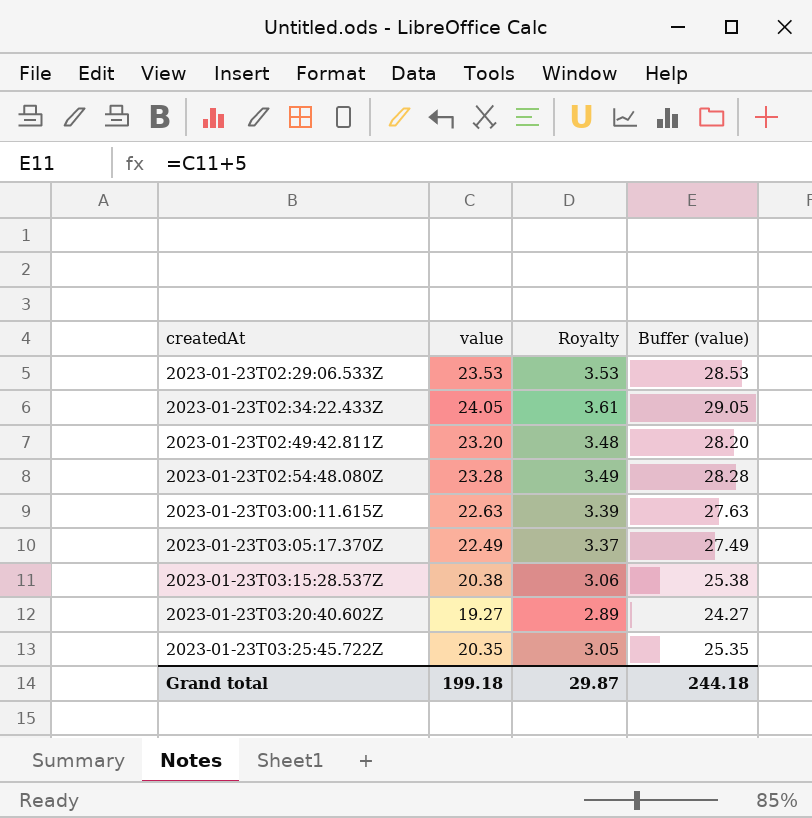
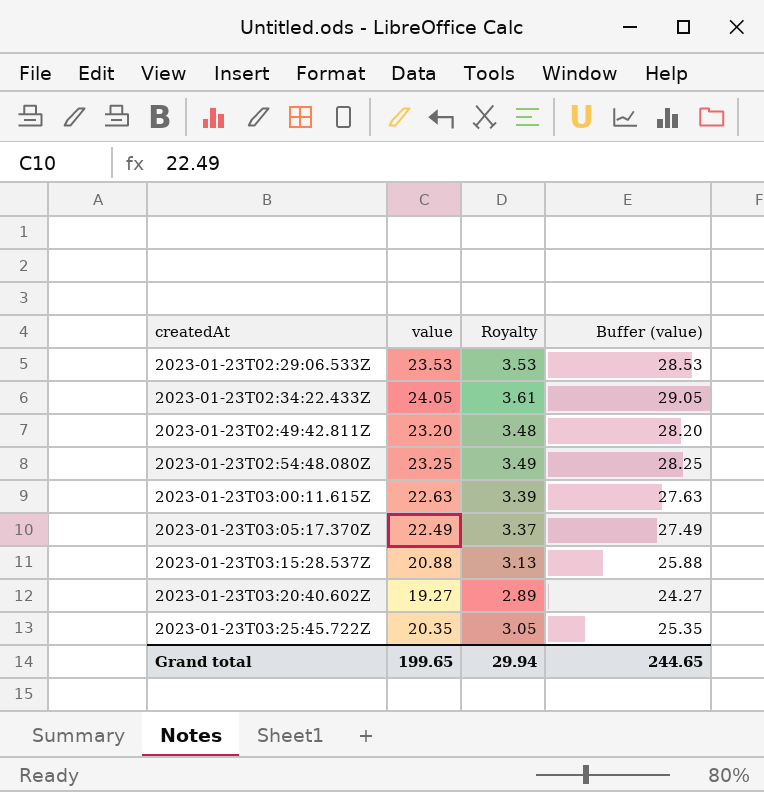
2023-01-23T02:54:48.080Z | value: 23.28 -> 23.25
2023-01-23T02:54:48.080Z | Buffer (value): 28.28 -> 28.25
2023-01-23T03:15:28.537Z | value: 20.38 -> 20.88
2023-01-23T03:15:28.537Z | Royalty: 3.06 -> 3.13
2023-01-23T03:15:28.537Z | Buffer (value): 25.38 -> 25.88
Grand total | value: 199.18 -> 199.65
Grand total | Royalty: 29.87 -> 29.94
Grand total | Buffer (value): 244.18 -> 244.65

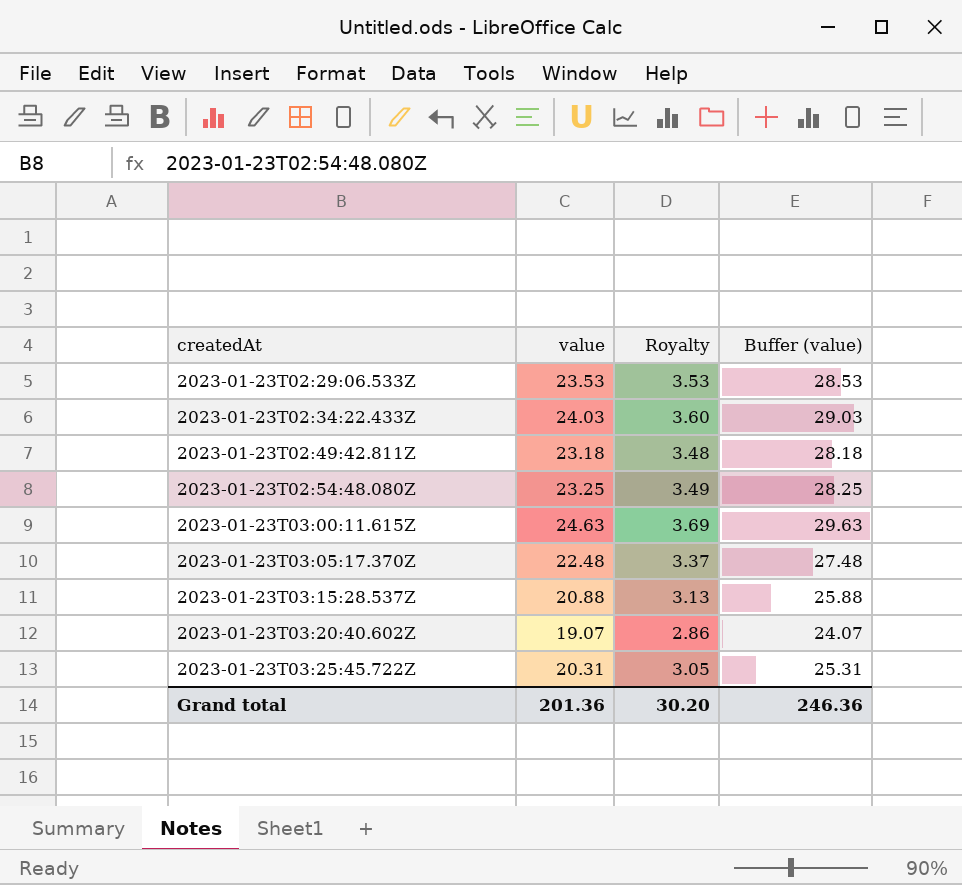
2023-01-23T02:34:22.433Z | value: 24.05 -> 24.03
2023-01-23T02:34:22.433Z | Royalty: 3.61 -> 3.60
2023-01-23T02:34:22.433Z | Buffer (value): 29.05 -> 29.03
2023-01-23T02:49:42.811Z | value: 23.20 -> 23.18
2023-01-23T02:49:42.811Z | Buffer (value): 28.20 -> 28.18
2023-01-23T03:00:11.615Z | value: 22.63 -> 24.63
2023-01-23T03:00:11.615Z | Royalty: 3.39 -> 3.69
2023-01-23T03:00:11.615Z | Buffer (value): 27.63 -> 29.63
2023-01-23T03:05:17.370Z | value: 22.49 -> 22.48
2023-01-23T03:05:17.370Z | Buffer (value): 27.49 -> 27.48
2023-01-23T03:20:40.602Z | value: 19.27 -> 19.07
2023-01-23T03:20:40.602Z | Royalty: 2.89 -> 2.86
2023-01-23T03:20:40.602Z | Buffer (value): 24.27 -> 24.07
2023-01-23T03:25:45.722Z | value: 20.35 -> 20.31
2023-01-23T03:25:45.722Z | Buffer (value): 25.35 -> 25.31
Grand total | value: 199.65 -> 201.36
Grand total | Royalty: 29.94 -> 30.20
Grand total | Buffer (value): 244.65 -> 246.36

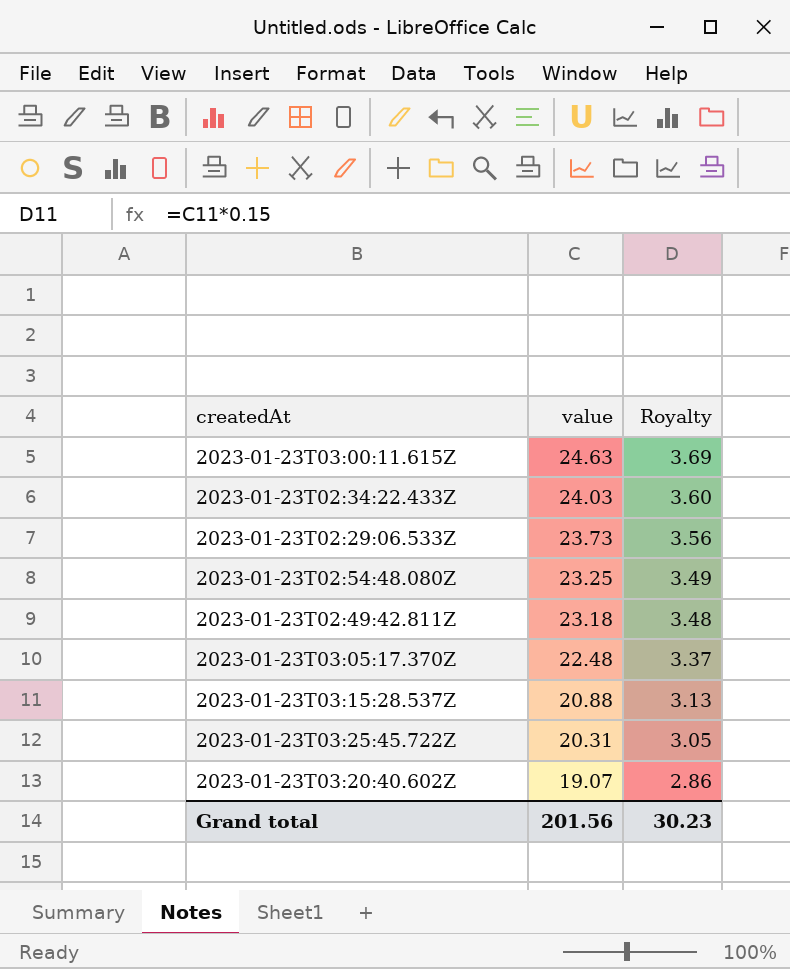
row order: createdAt ascending -> value descending
column Buffer (value) | formula: [value] + 5 -> none
2023-01-23T02:29:06.533Z | value: 23.53 -> 23.73
2023-01-23T02:29:06.533Z | Royalty: 3.53 -> 3.56
Grand total | value: 201.36 -> 201.56
Grand total | Royalty: 30.20 -> 30.23

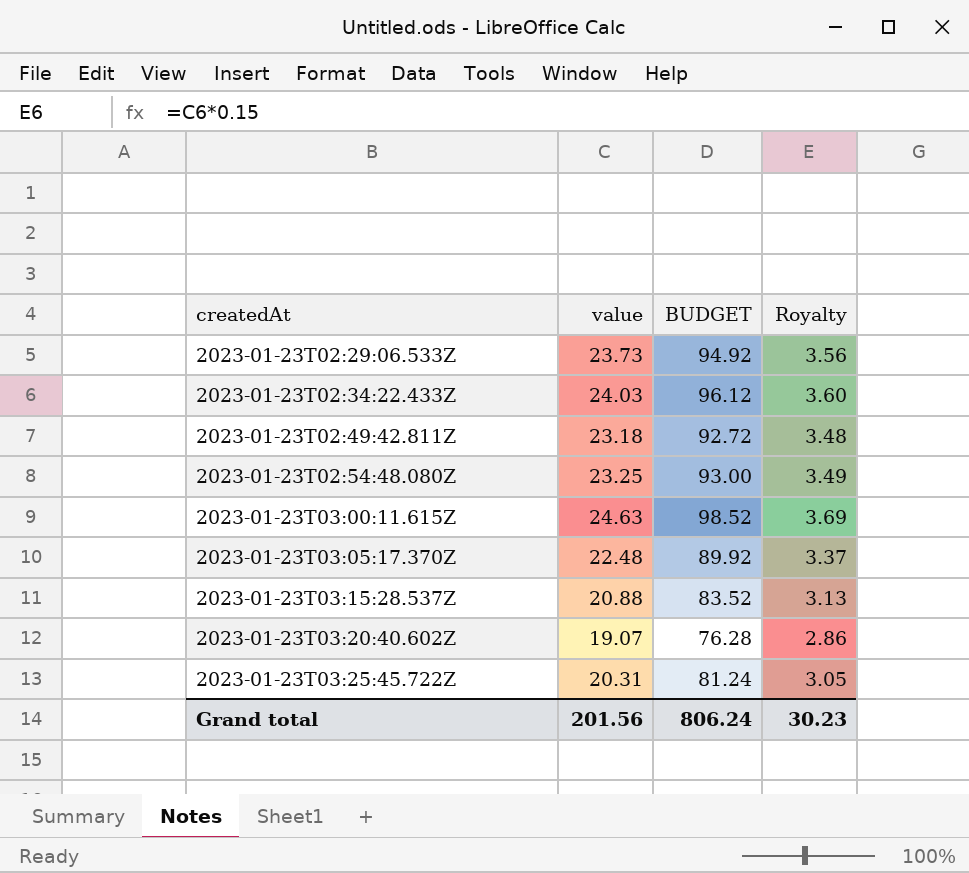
row order: value descending -> createdAt ascending
column BUDGET | formula: none -> [value] * 4

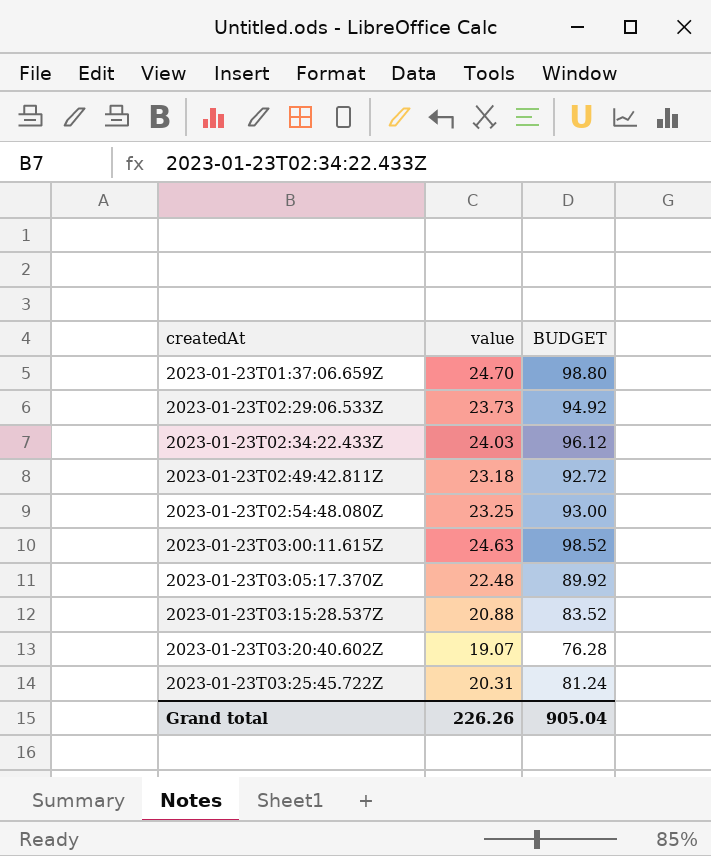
column Royalty | formula: [value] * 0.15 -> none
row 2023-01-23T01:37:06.659Z: none -> 24.70 | 98.80
Grand total | value: 201.56 -> 226.26
Grand total | BUDGET: 806.24 -> 905.04

